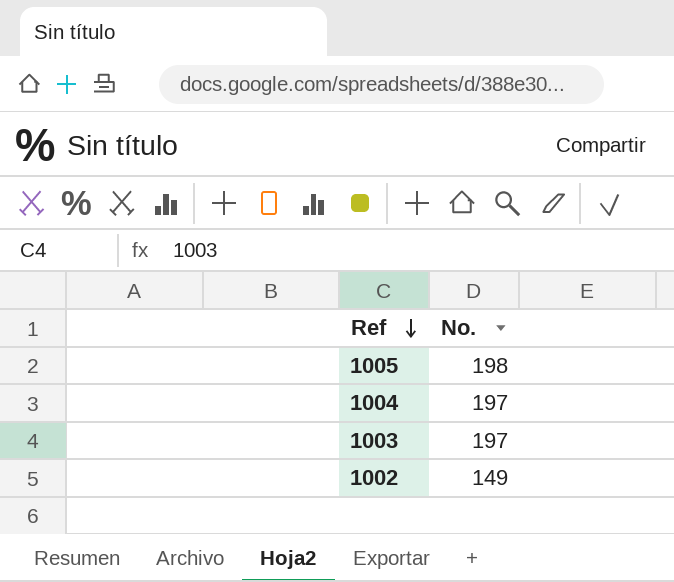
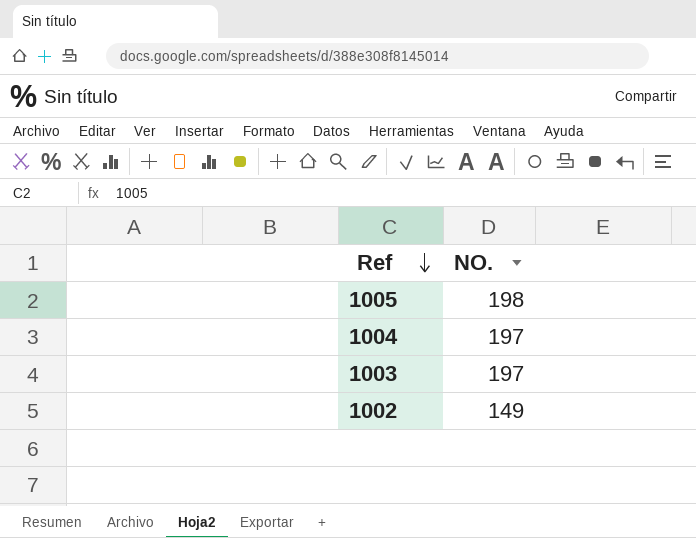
column name: No. -> NO.

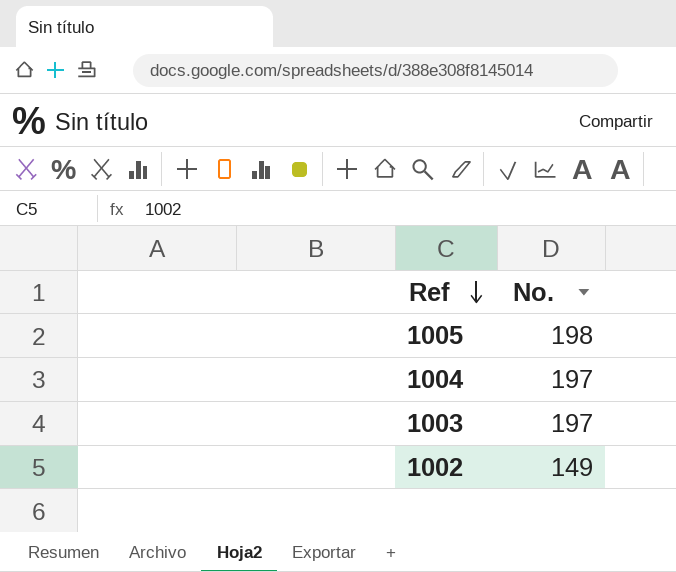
column name: NO. -> No.

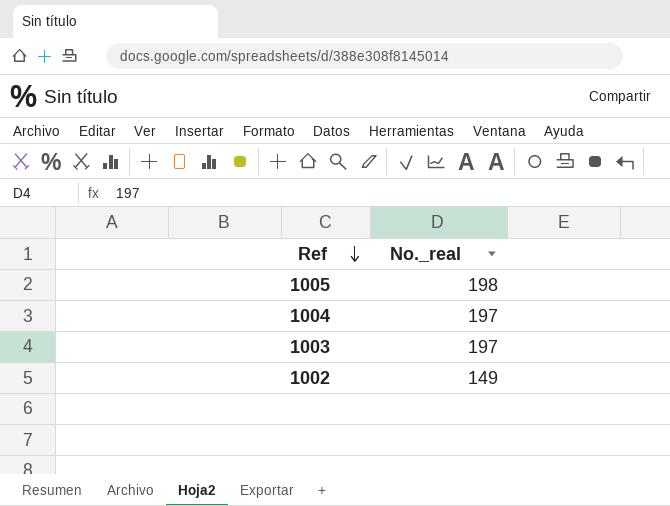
column name: No. -> No._real

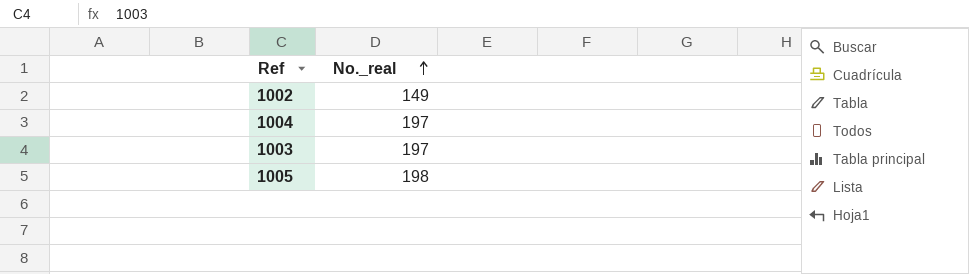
row order: Ref descending -> No._real ascending

